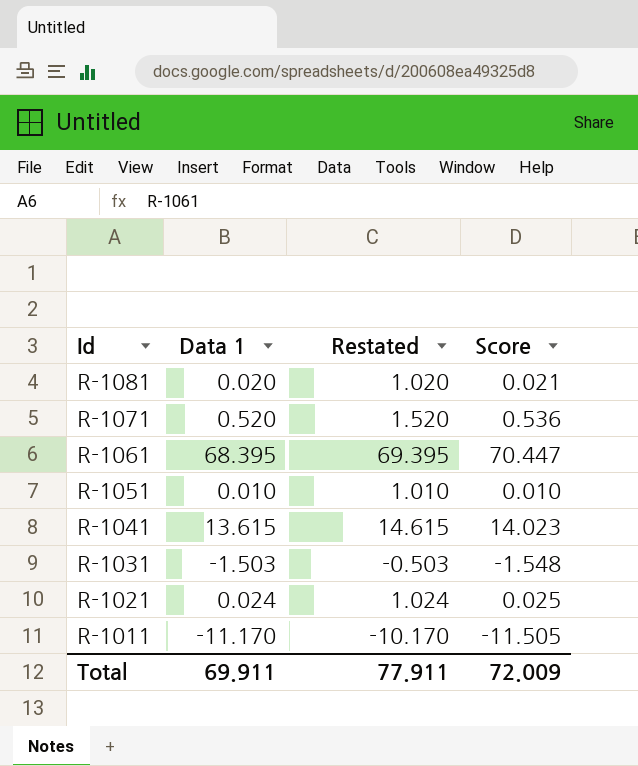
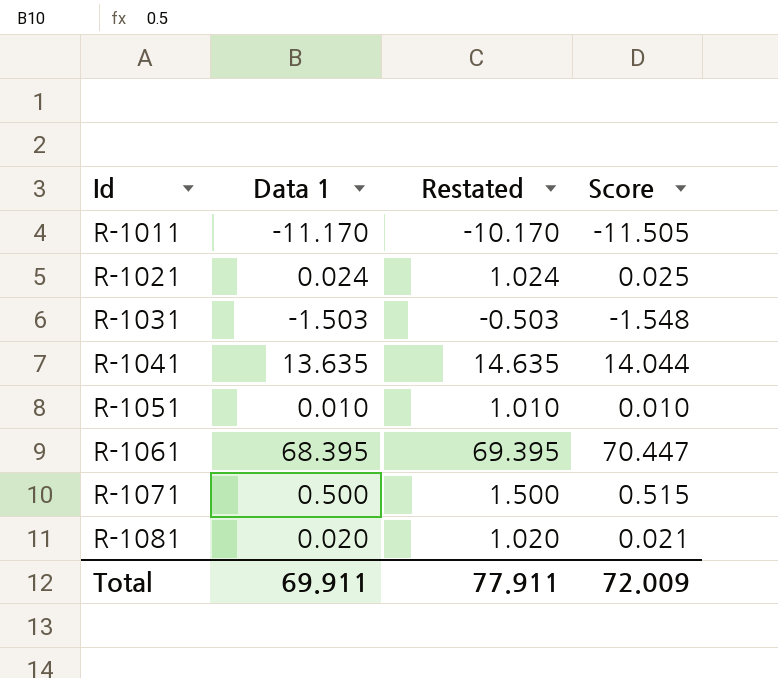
row order: Id descending -> Id ascending
R-1041 | Data 1: 13.615 -> 13.635
R-1041 | Restated: 14.615 -> 14.635
R-1041 | Score: 14.023 -> 14.044
R-1071 | Data 1: 0.520 -> 0.500
R-1071 | Restated: 1.520 -> 1.500
R-1071 | Score: 0.536 -> 0.515

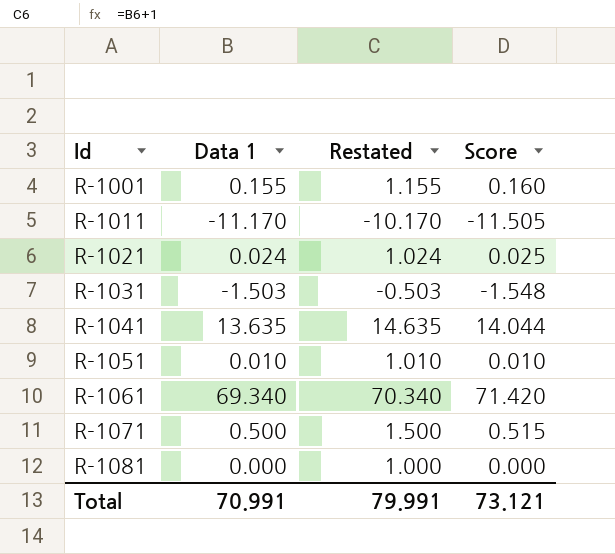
row R-1001: none -> 0.155 | 1.155 | 0.160
R-1061 | Data 1: 68.395 -> 69.340
R-1061 | Restated: 69.395 -> 70.340
R-1061 | Score: 70.447 -> 71.420
R-1081 | Data 1: 0.020 -> 0.000
R-1081 | Restated: 1.020 -> 1.000
R-1081 | Score: 0.021 -> 0.000
Total | Data 1: 69.911 -> 70.991
Total | Restated: 77.911 -> 79.991
Total | Score: 72.009 -> 73.121

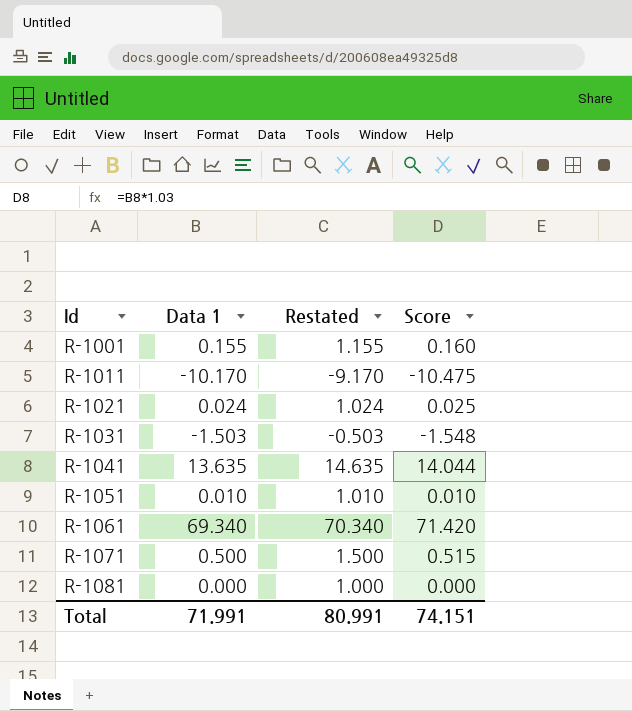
R-1011 | Data 1: -11.170 -> -10.170
R-1011 | Restated: -10.170 -> -9.170
R-1011 | Score: -11.505 -> -10.475
Total | Data 1: 70.991 -> 71.991
Total | Restated: 79.991 -> 80.991
Total | Score: 73.121 -> 74.151

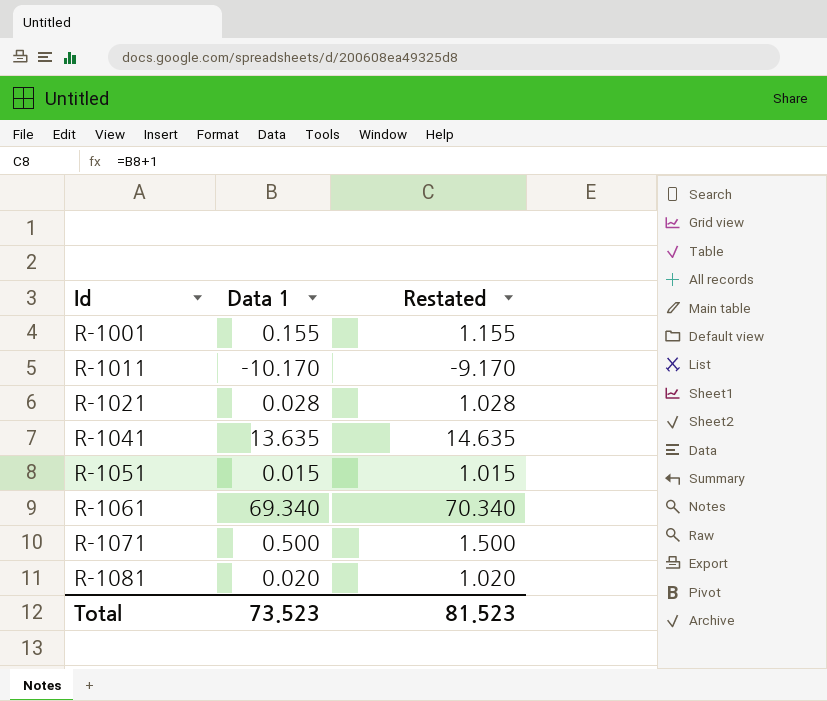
column Score | formula: [Data 1] * 1.03 -> none
row R-1031: -1.503 | -0.503 | -1.548 -> none
R-1021 | Data 1: 0.024 -> 0.028
R-1021 | Restated: 1.024 -> 1.028
R-1051 | Data 1: 0.010 -> 0.015
R-1051 | Restated: 1.010 -> 1.015
R-1081 | Data 1: 0.000 -> 0.020
R-1081 | Restated: 1.000 -> 1.020
Total | Data 1: 71.991 -> 73.523
Total | Restated: 80.991 -> 81.523

